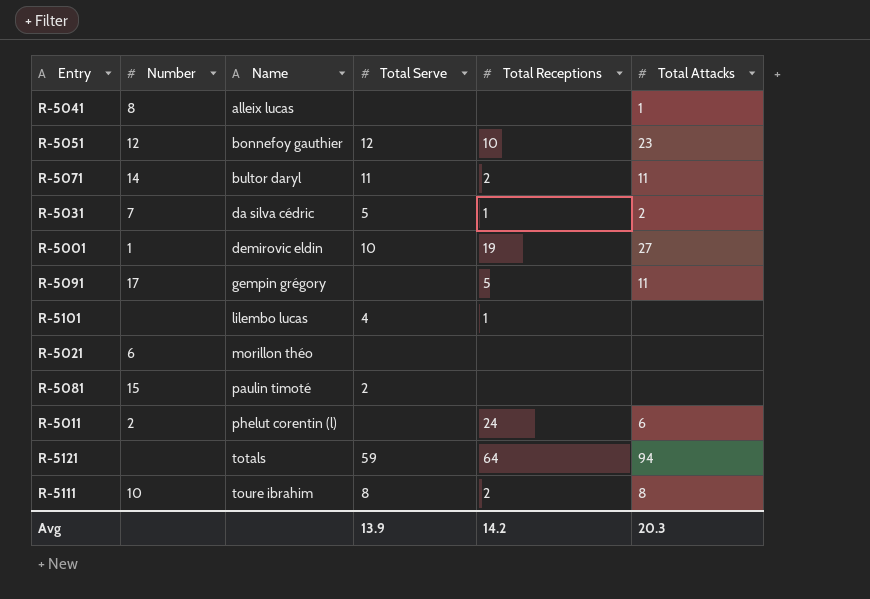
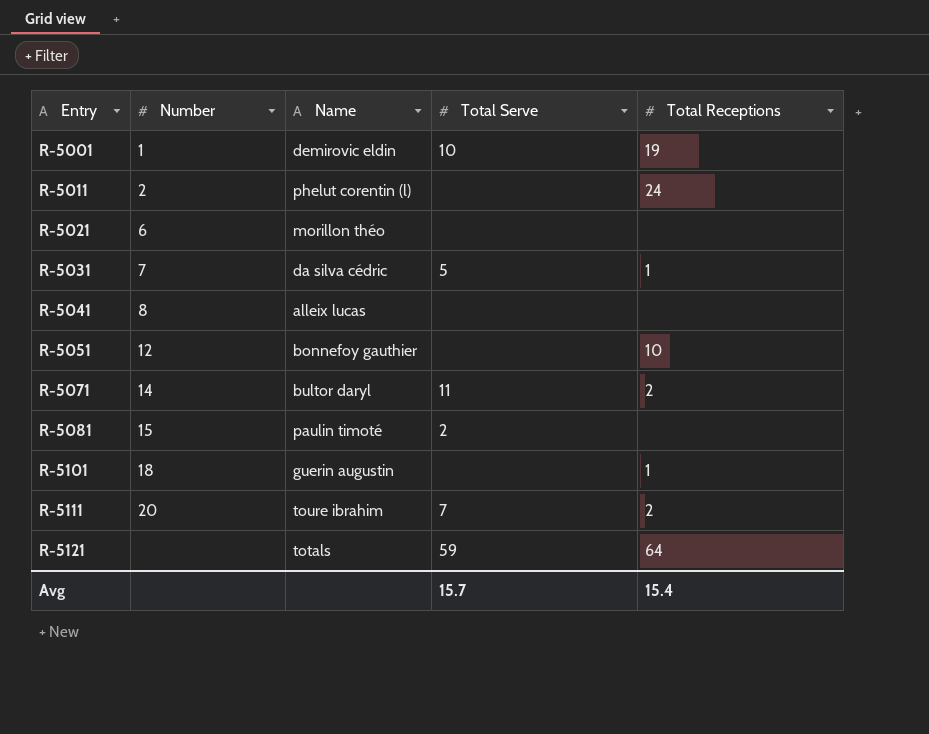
row order: Name ascending -> Entry ascending
column Total Attacks | position: 6 -> none
row R-5091: 17 | gempin grégory | none | 5 | 11 -> none
R-5051 | Total Serve: 12 -> none
R-5101 | Number: none -> 18
R-5101 | Name: lilembo lucas -> guerin augustin
R-5101 | Total Serve: 4 -> none
R-5111 | Number: 10 -> 20
R-5111 | Total Serve: 8 -> 7
Avg | Total Serve: 13.9 -> 15.7
Avg | Total Receptions: 14.2 -> 15.4

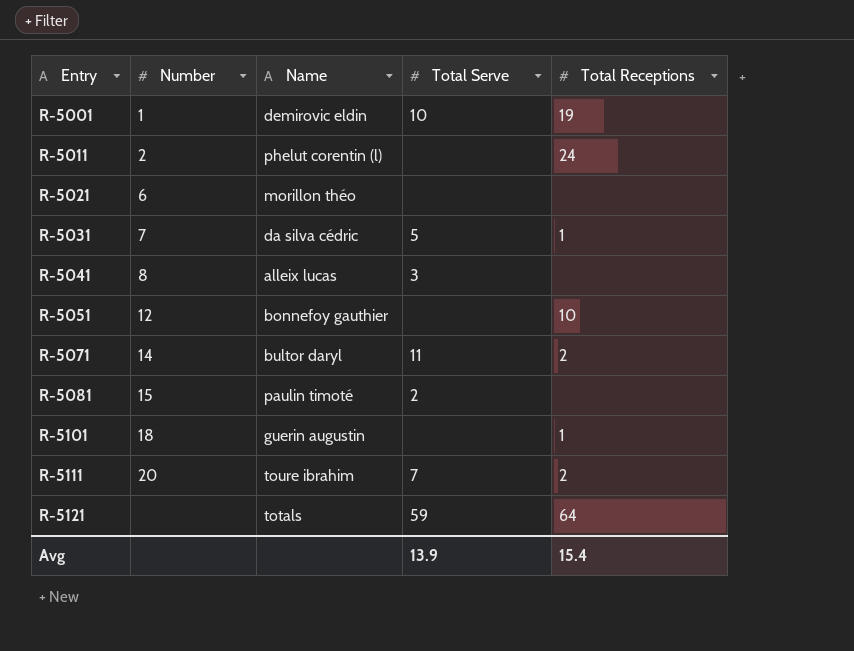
R-5041 | Total Serve: none -> 3
Avg | Total Serve: 15.7 -> 13.9

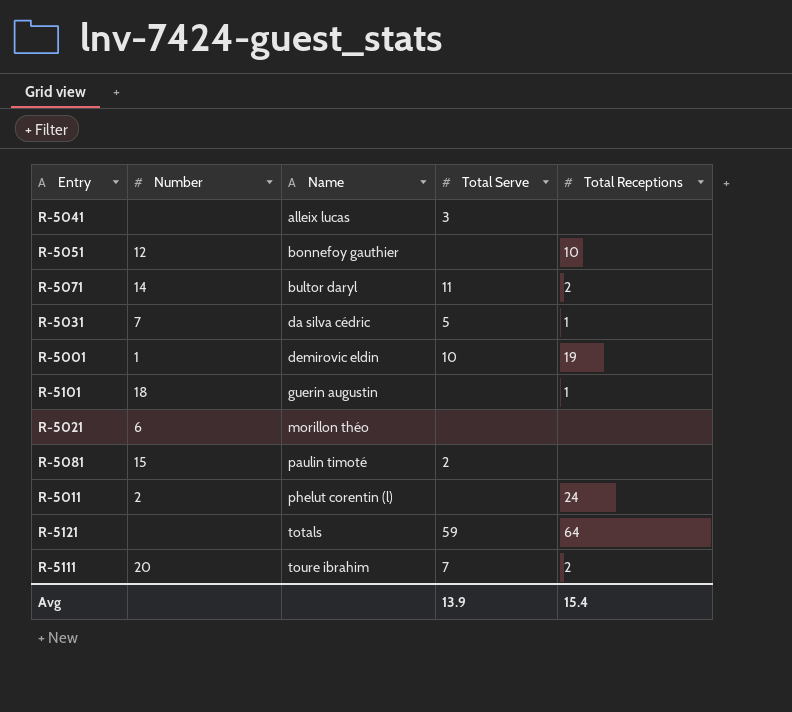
row order: Entry ascending -> Name ascending
R-5041 | Number: 8 -> none

